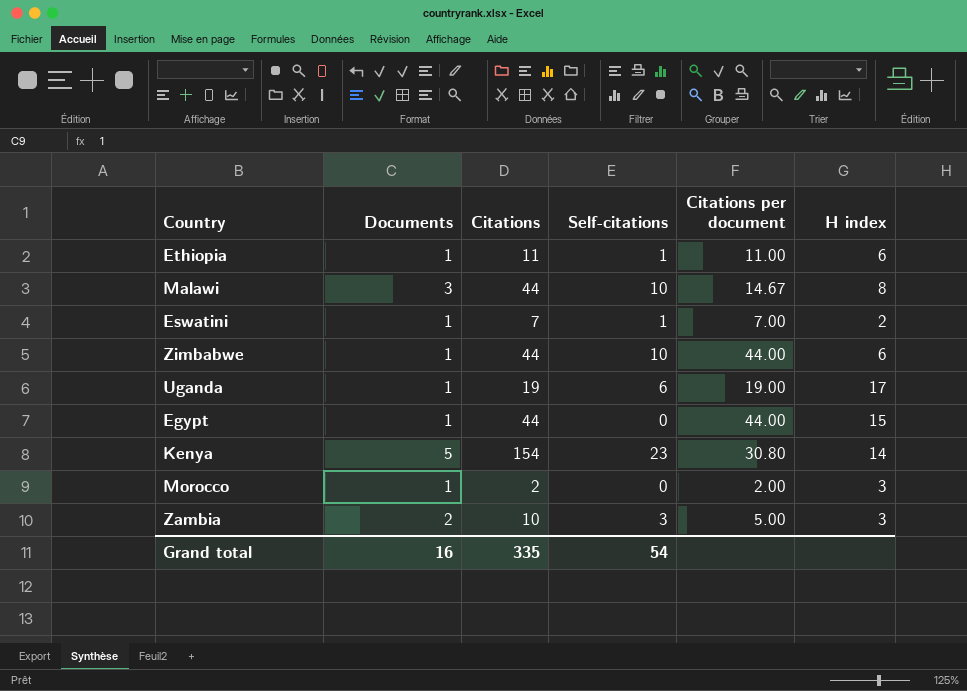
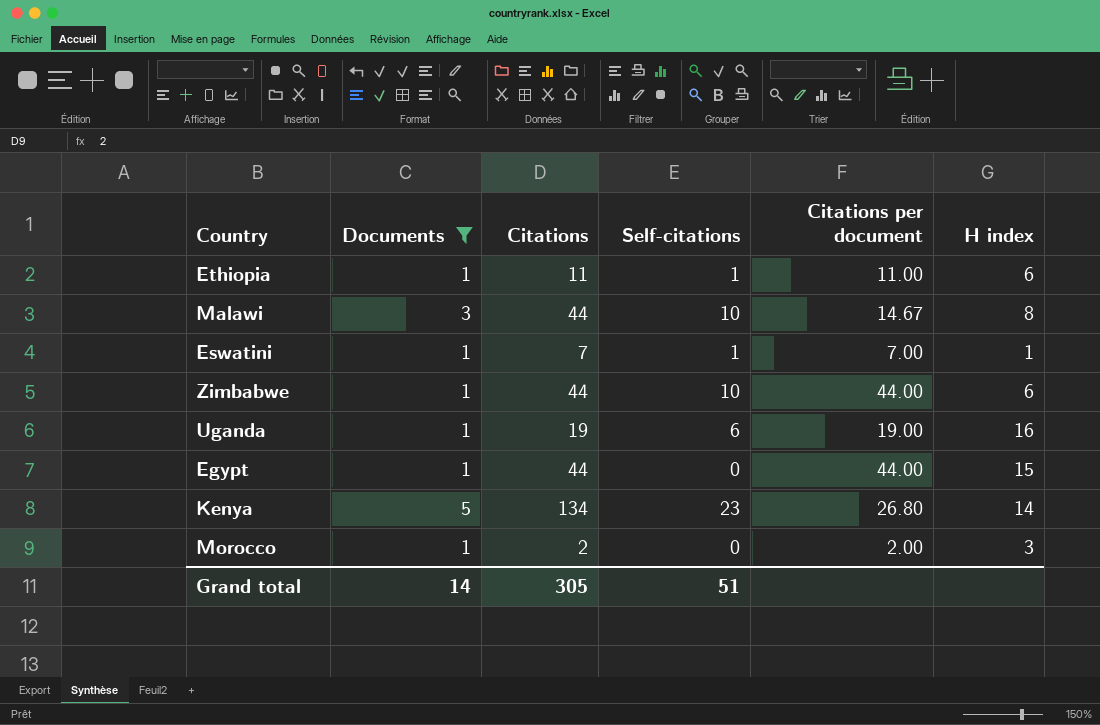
filter: none -> Documents != 2
Eswatini | H index: 2 -> 1
Uganda | H index: 17 -> 16
Kenya | Citations: 154 -> 134
Kenya | Citations per document: 30.80 -> 26.80
Grand total | Documents: 16 -> 14
Grand total | Citations: 335 -> 305
Grand total | Self-citations: 54 -> 51

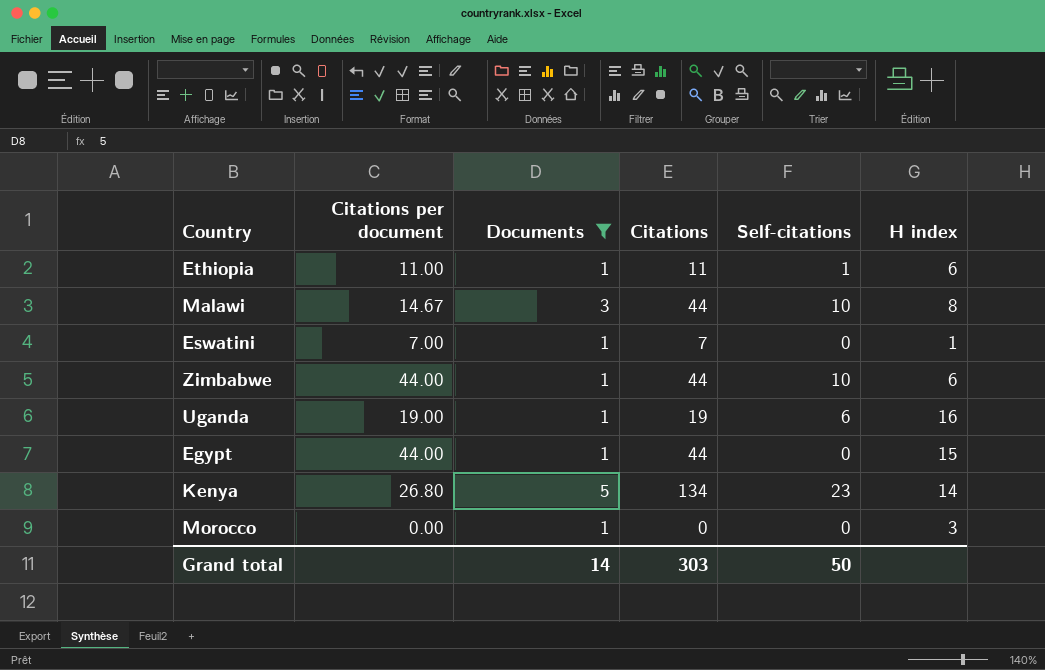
column Citations per document | position: 5 -> 2
Eswatini | Self-citations: 1 -> 0
Morocco | Citations per document: 2.00 -> 0.00
Morocco | Citations: 2 -> 0
Grand total | Citations: 305 -> 303
Grand total | Self-citations: 51 -> 50

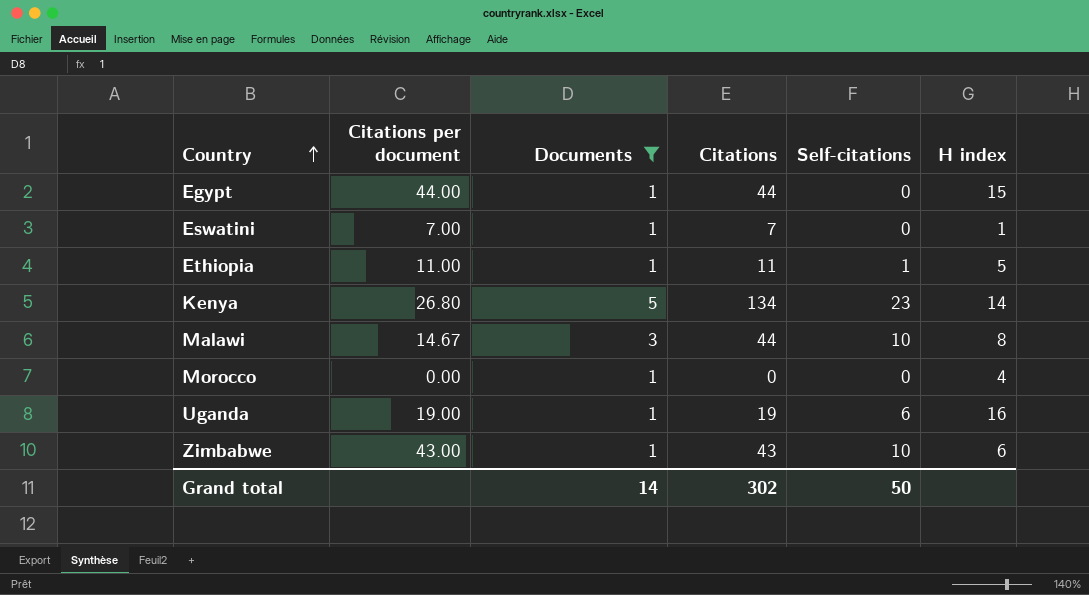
row order: none -> Country ascending
Ethiopia | H index: 6 -> 5
Morocco | H index: 3 -> 4
Zimbabwe | Citations per document: 44.00 -> 43.00
Zimbabwe | Citations: 44 -> 43
Grand total | Citations: 303 -> 302

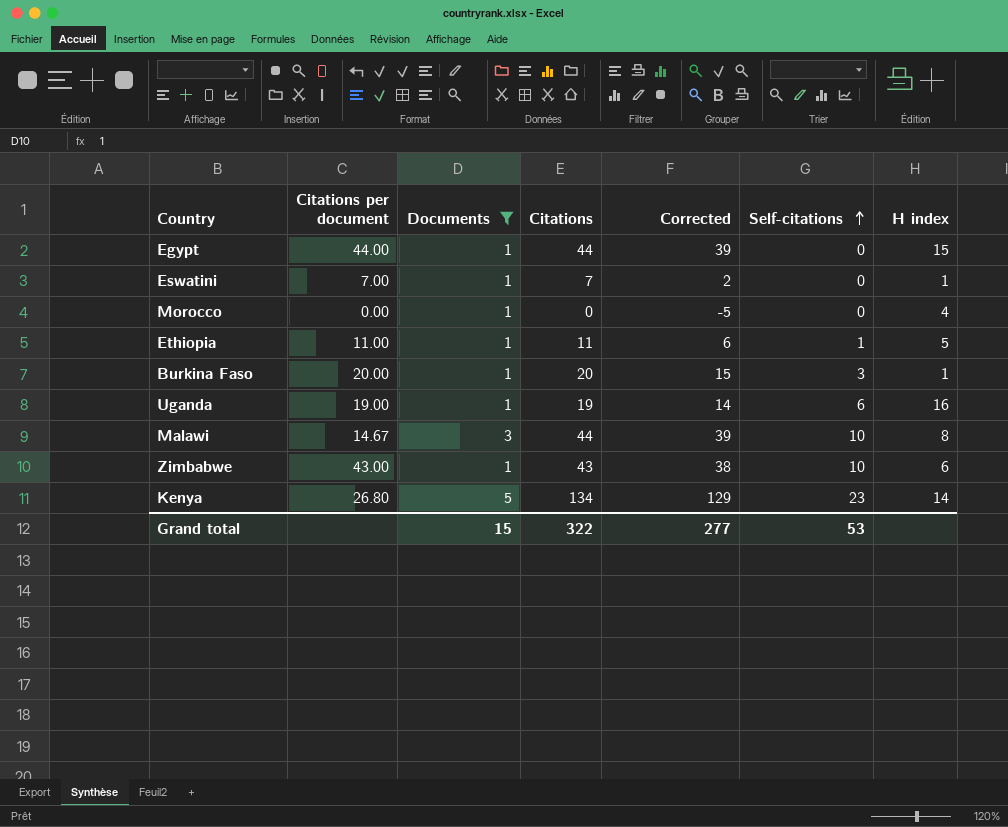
row order: Country ascending -> Self-citations ascending
column Corrected | formula: none -> [Citations] - 5
row Burkina Faso: none -> 20.00 | 1 | 20 | 15 | 3 | 1
Grand total | Documents: 14 -> 15
Grand total | Citations: 302 -> 322
Grand total | Self-citations: 50 -> 53

